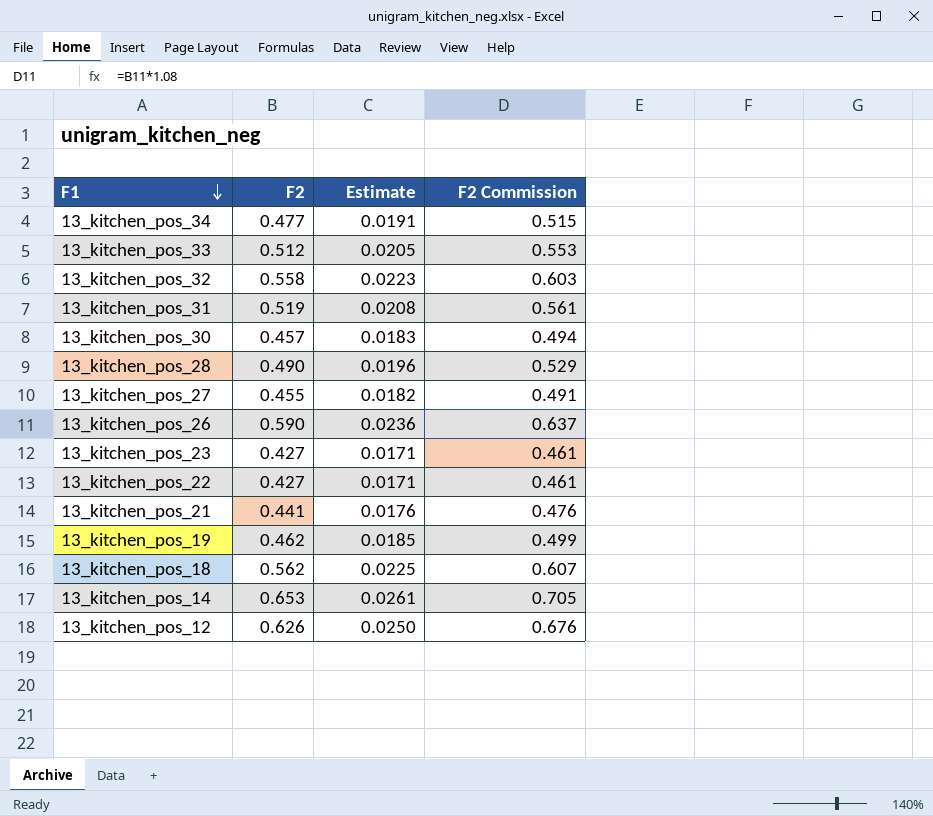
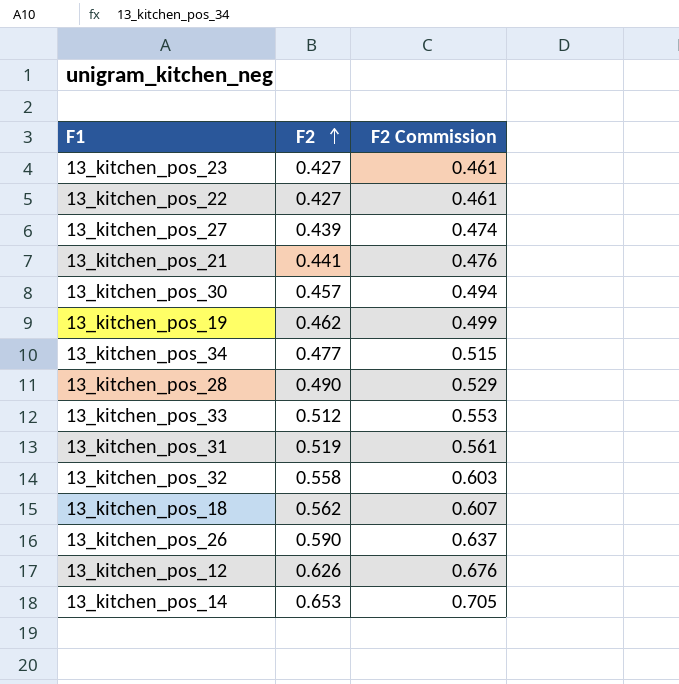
row order: F1 descending -> F2 ascending
column Estimate | formula: [F2] * 0.04 -> none
13_kitchen_pos_27 | F2: 0.455 -> 0.439
13_kitchen_pos_27 | F2 Commission: 0.491 -> 0.474

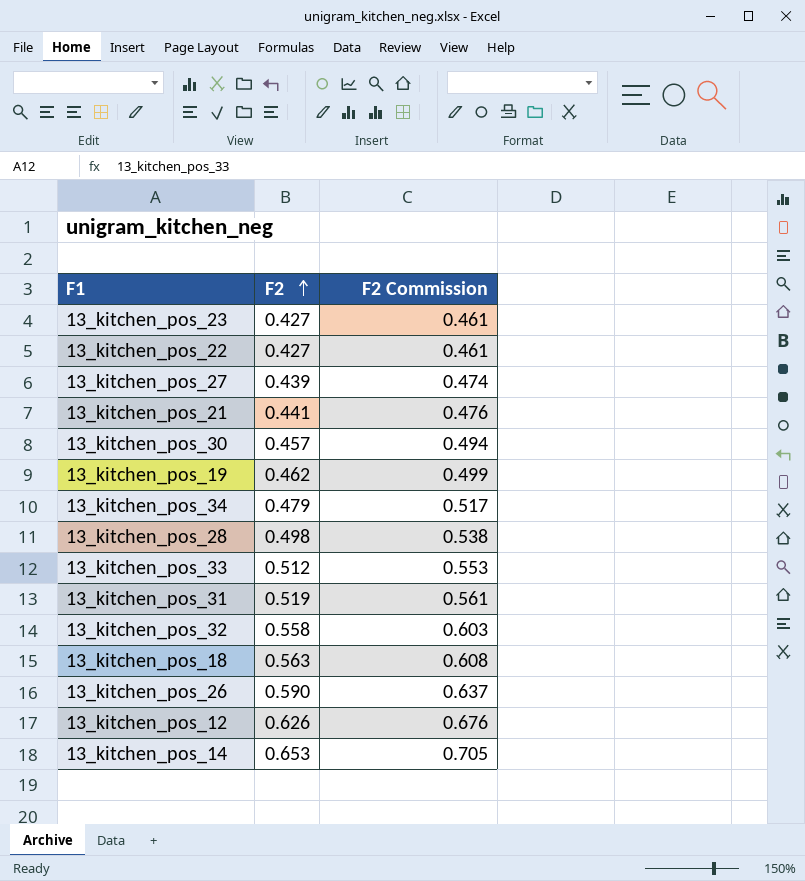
13_kitchen_pos_34 | F2: 0.477 -> 0.479
13_kitchen_pos_34 | F2 Commission: 0.515 -> 0.517
13_kitchen_pos_28 | F2: 0.490 -> 0.498
13_kitchen_pos_28 | F2 Commission: 0.529 -> 0.538
13_kitchen_pos_18 | F2: 0.562 -> 0.563
13_kitchen_pos_18 | F2 Commission: 0.607 -> 0.608

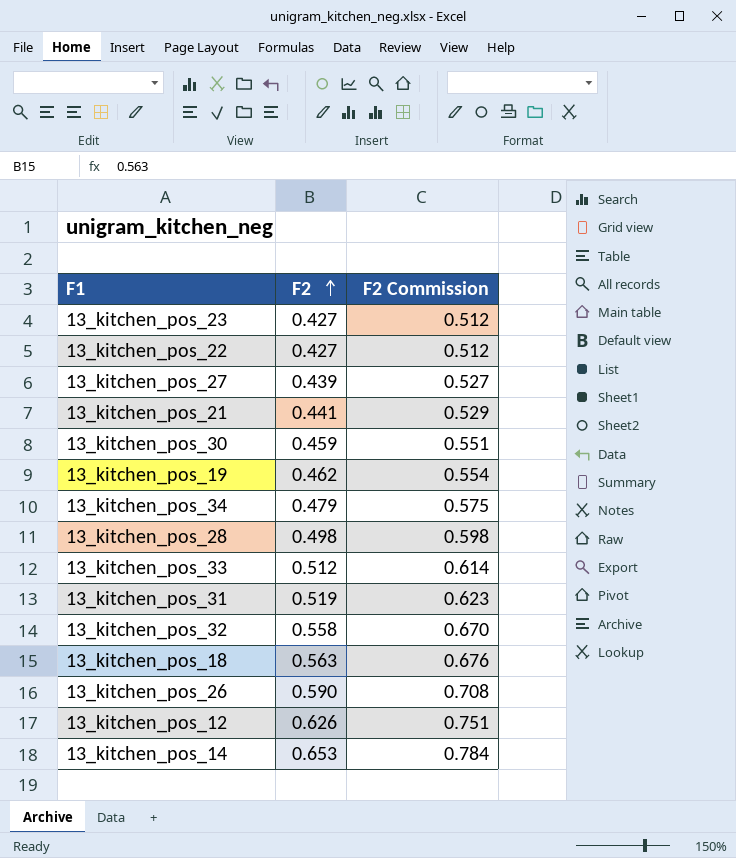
column F2 Commission | formula: [F2] * 1.08 -> [F2] * 1.2
13_kitchen_pos_30 | F2: 0.457 -> 0.459

